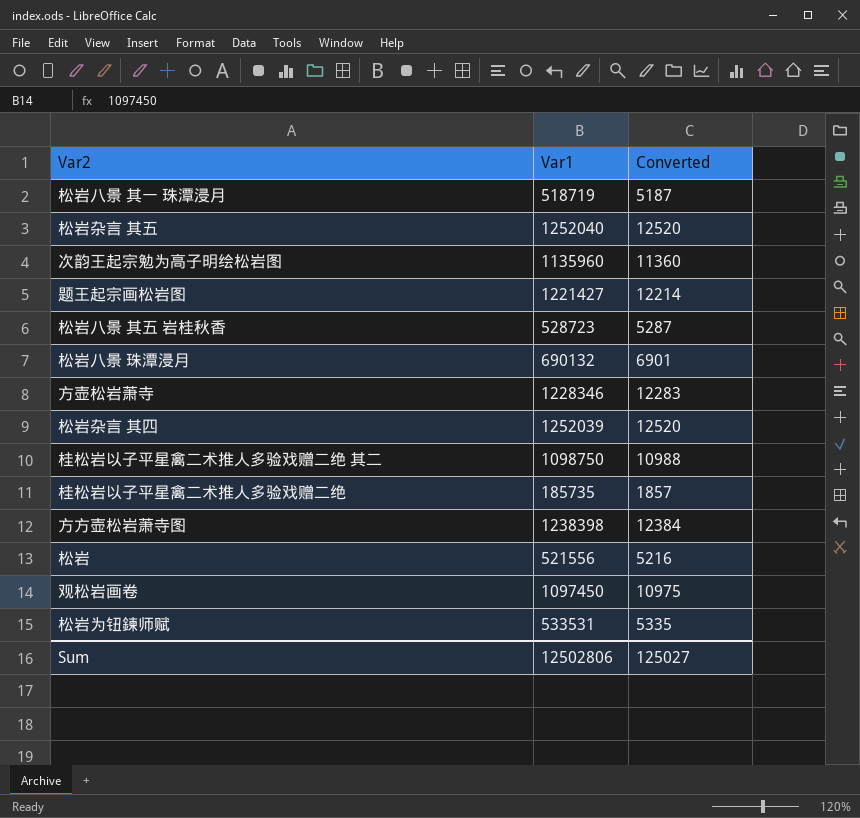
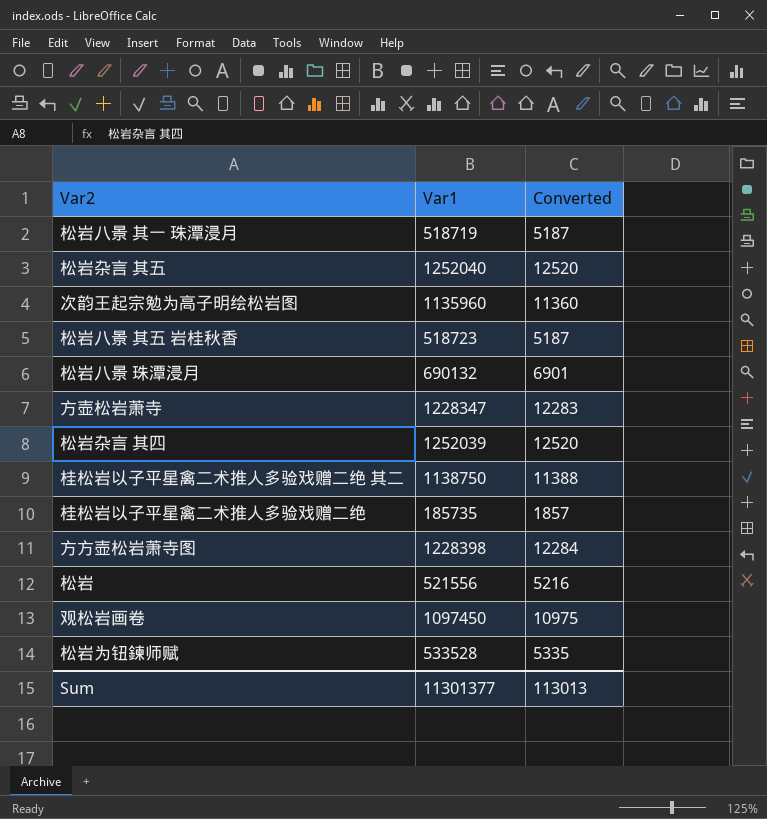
row 题王起宗画松岩图: 1221427 | 12214 -> none
松岩八景 其五 岩桂秋香 | Var1: 528723 -> 518723
松岩八景 其五 岩桂秋香 | Converted: 5287 -> 5187
方壶松岩萧寺 | Var1: 1228346 -> 1228347
桂松岩以子平星禽二术推人多验戏赠二绝 其二 | Var1: 1098750 -> 1138750
桂松岩以子平星禽二术推人多验戏赠二绝 其二 | Converted: 10988 -> 11388
方方壶松岩萧寺图 | Var1: 1238398 -> 1228398
方方壶松岩萧寺图 | Converted: 12384 -> 12284
松岩为钮鍊师赋 | Var1: 533531 -> 533528
Sum | Var1: 12502806 -> 11301377
Sum | Converted: 125027 -> 113013

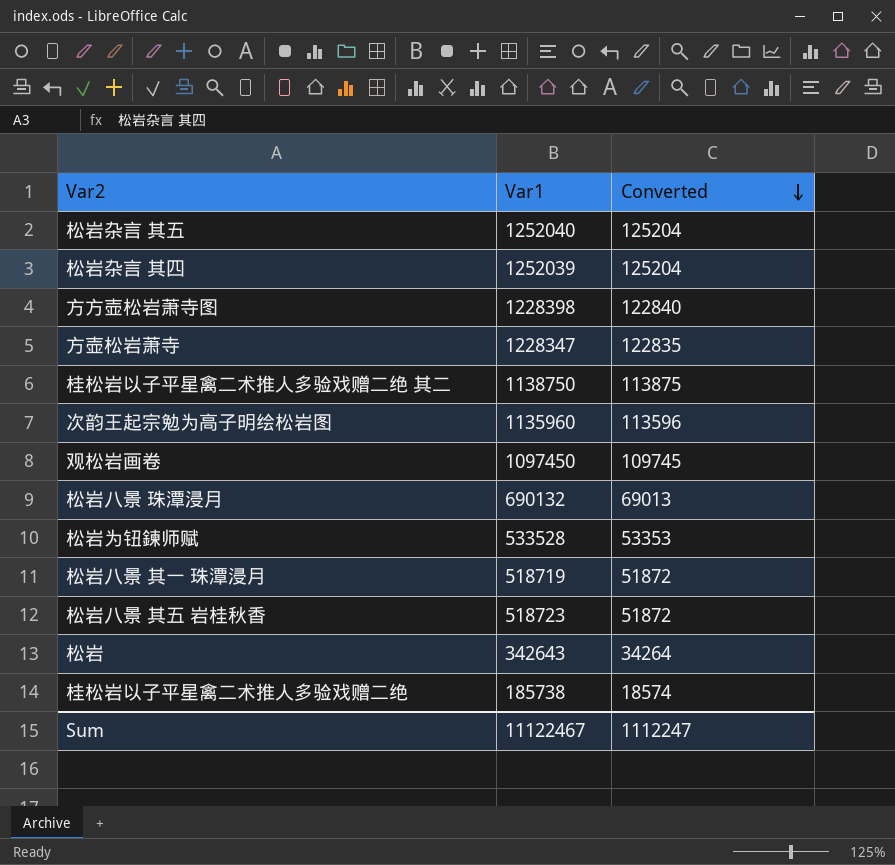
row order: none -> Converted descending
column Converted | formula: [Var1] * 0.01 -> [Var1] * 0.1
松岩 | Var1: 521556 -> 342643
桂松岩以子平星禽二术推人多验戏赠二绝 | Var1: 185735 -> 185738
Sum | Var1: 11301377 -> 11122467
Sum | Converted: 113013 -> 1112247

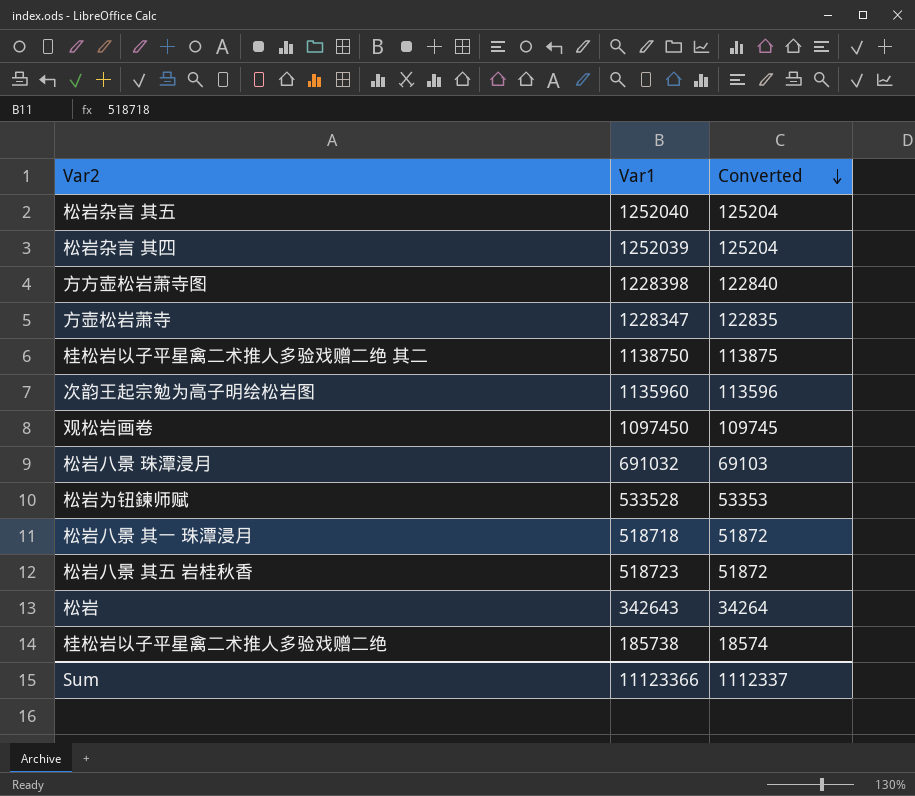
松岩八景 珠潭浸月 | Var1: 690132 -> 691032
松岩八景 珠潭浸月 | Converted: 69013 -> 69103
松岩八景 其一 珠潭浸月 | Var1: 518719 -> 518718
Sum | Var1: 11122467 -> 11123366
Sum | Converted: 1112247 -> 1112337

